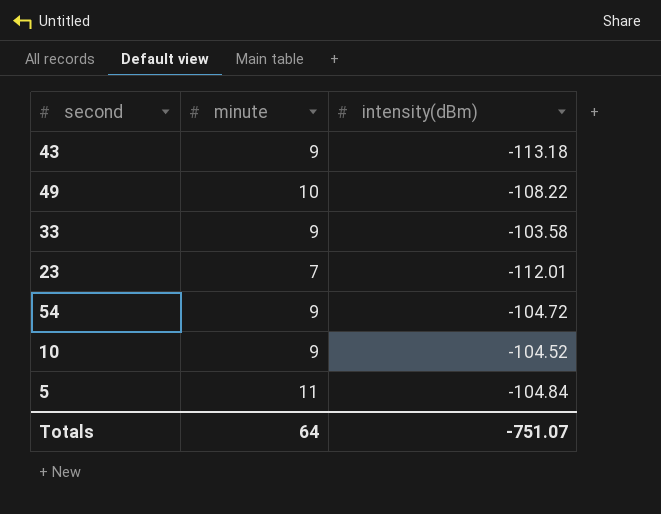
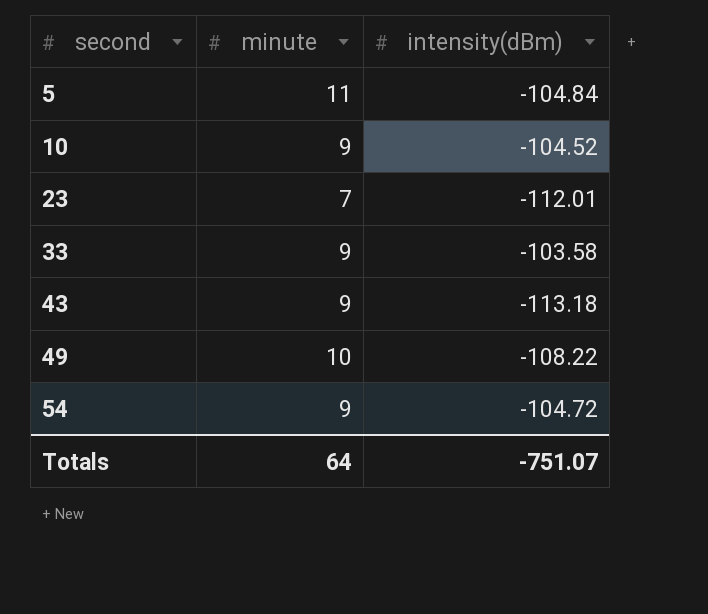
row order: none -> second ascending

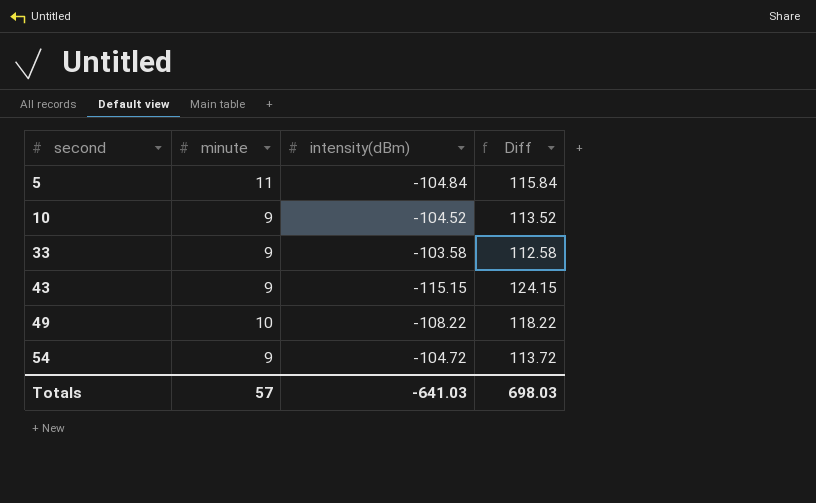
column Diff | formula: none -> [minute] - [intensity(dBm)]
row 23: 7 | -112.01 -> none
43 | intensity(dBm): -113.18 -> -115.15
Totals | minute: 64 -> 57
Totals | intensity(dBm): -751.07 -> -641.03

